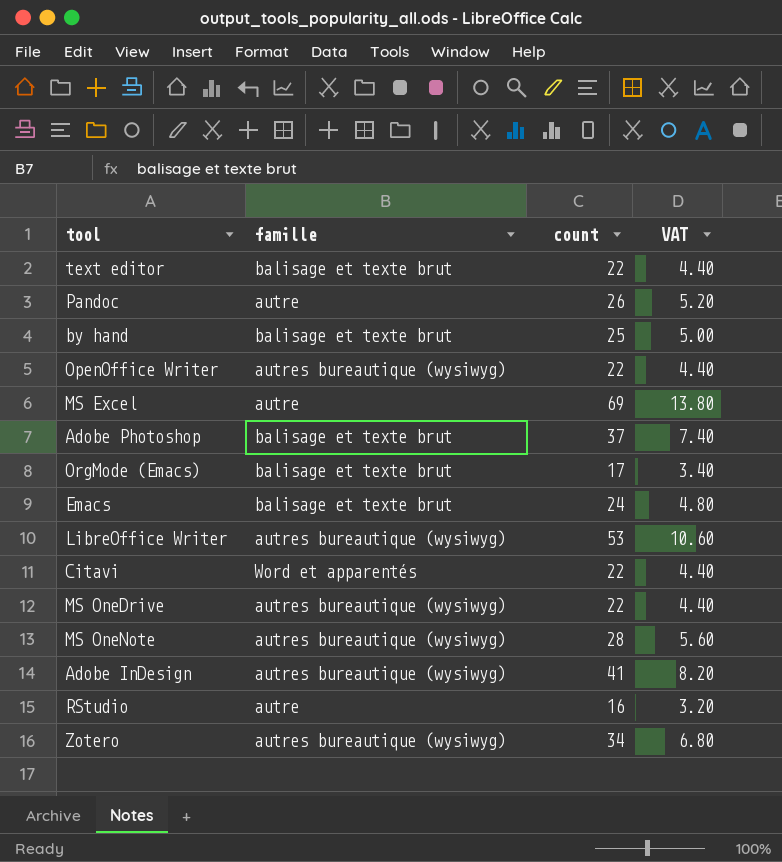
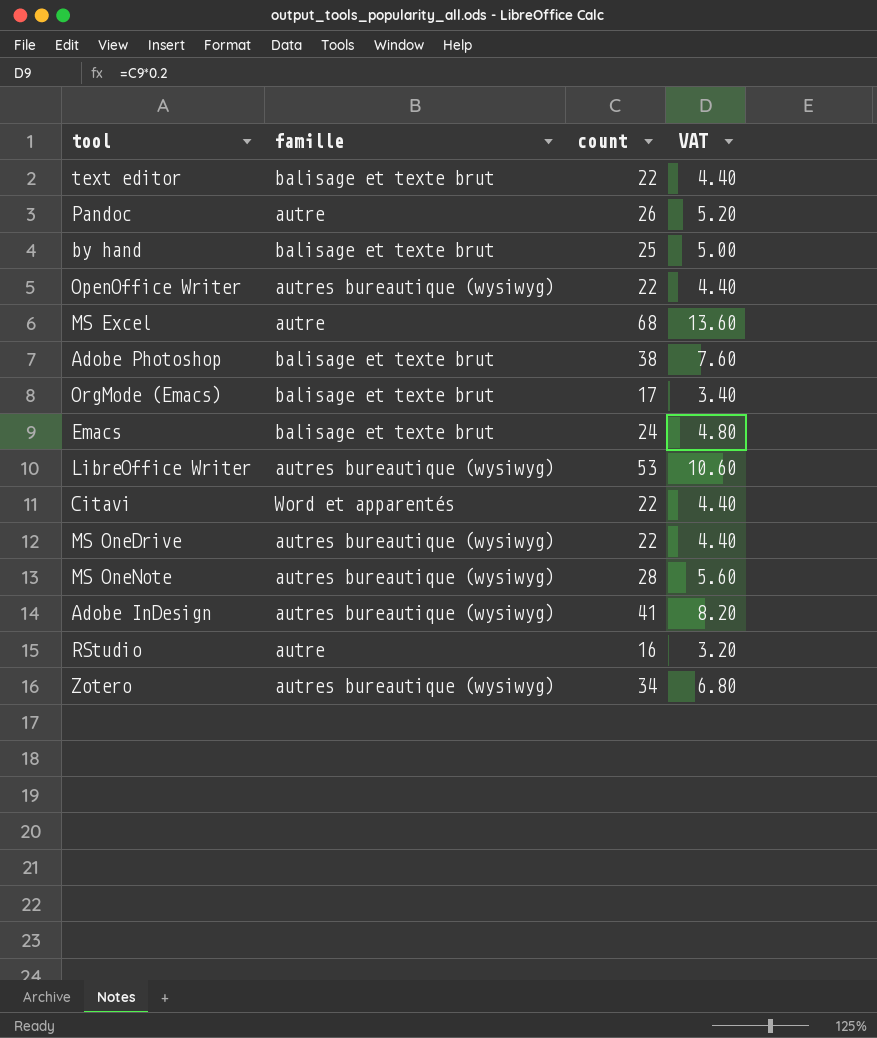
MS Excel | count: 69 -> 68
MS Excel | VAT: 13.80 -> 13.60
Adobe Photoshop | count: 37 -> 38
Adobe Photoshop | VAT: 7.40 -> 7.60

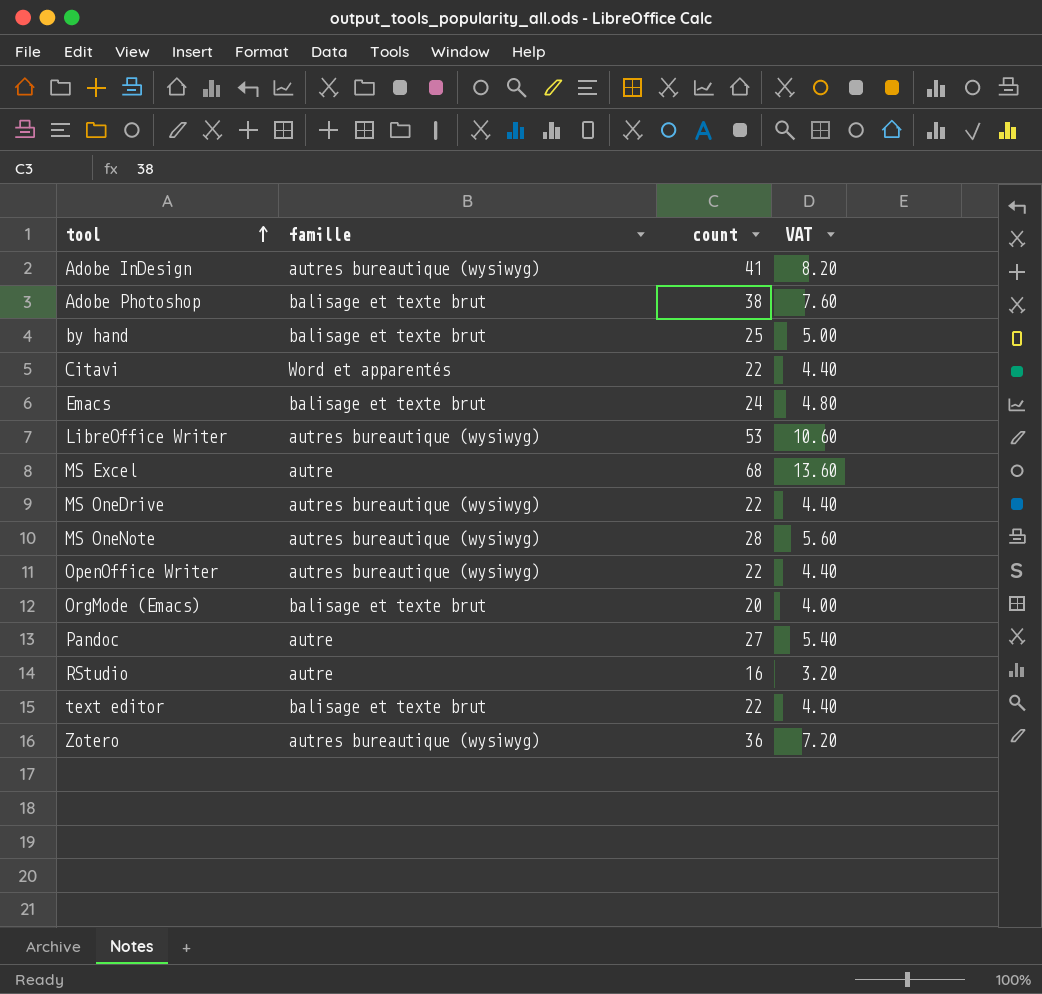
row order: none -> tool ascending
OrgMode (Emacs) | count: 17 -> 20
OrgMode (Emacs) | VAT: 3.40 -> 4.00
Pandoc | count: 26 -> 27
Pandoc | VAT: 5.20 -> 5.40
Zotero | count: 34 -> 36
Zotero | VAT: 6.80 -> 7.20

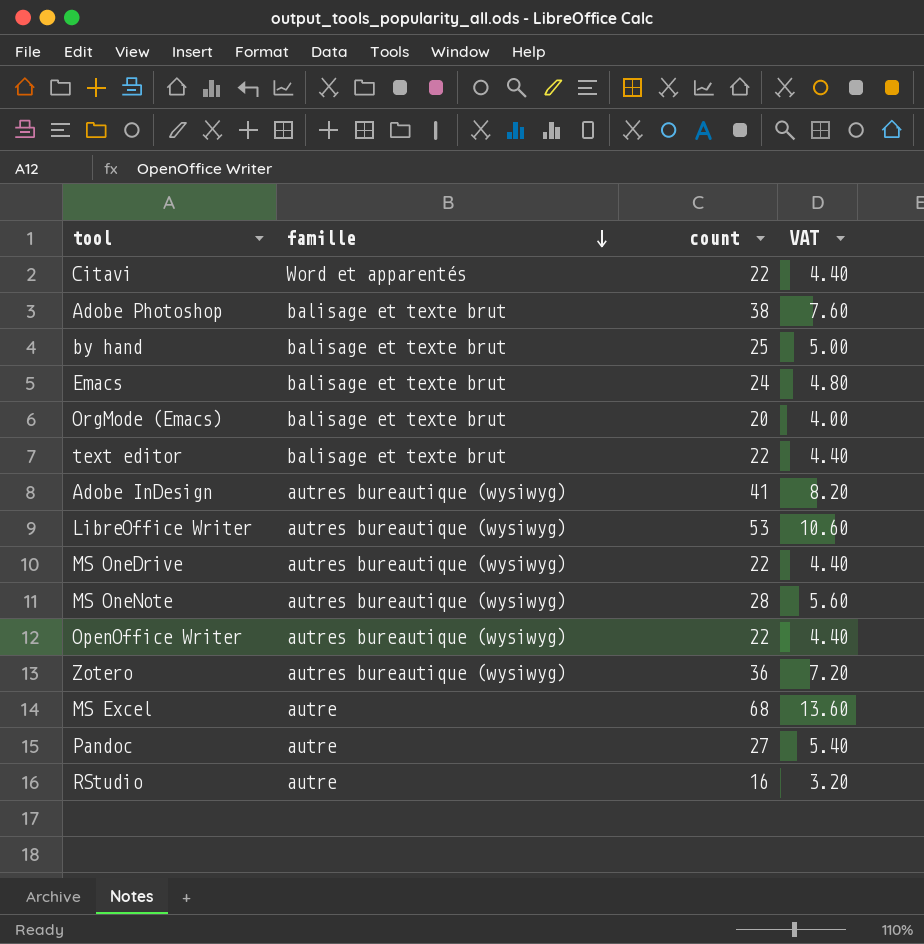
row order: tool ascending -> famille descending

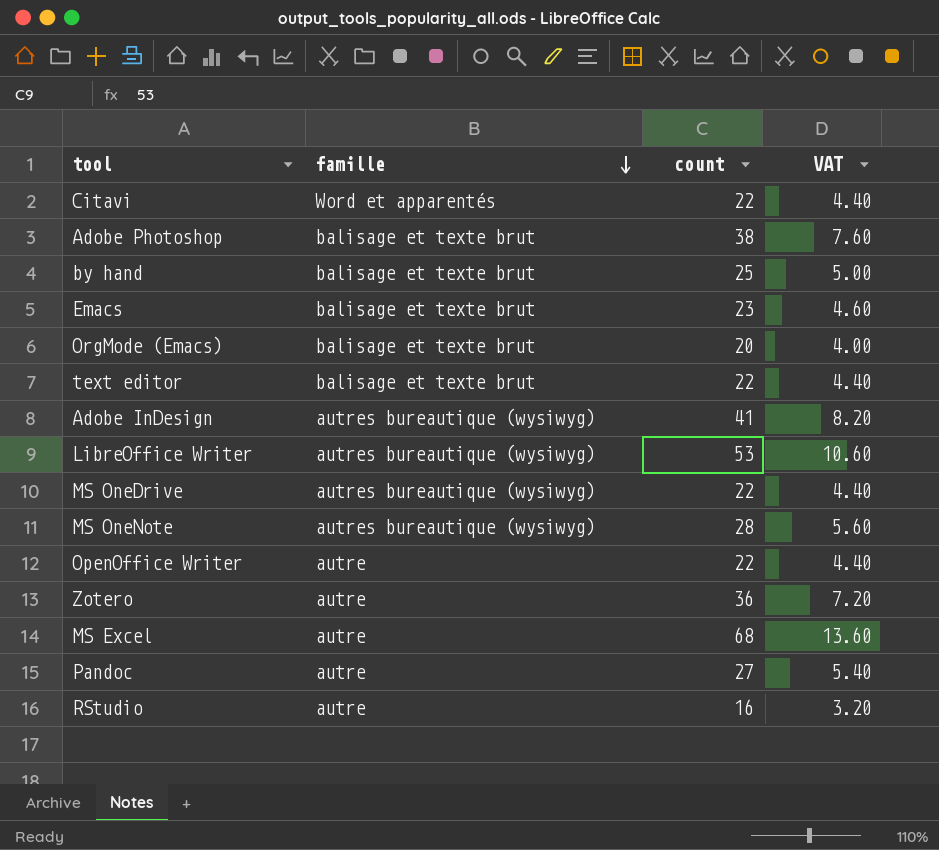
Emacs | count: 24 -> 23
Emacs | VAT: 4.80 -> 4.60
OpenOffice Writer | famille: autres bureautique (wysiwyg) -> autre
Zotero | famille: autres bureautique (wysiwyg) -> autre

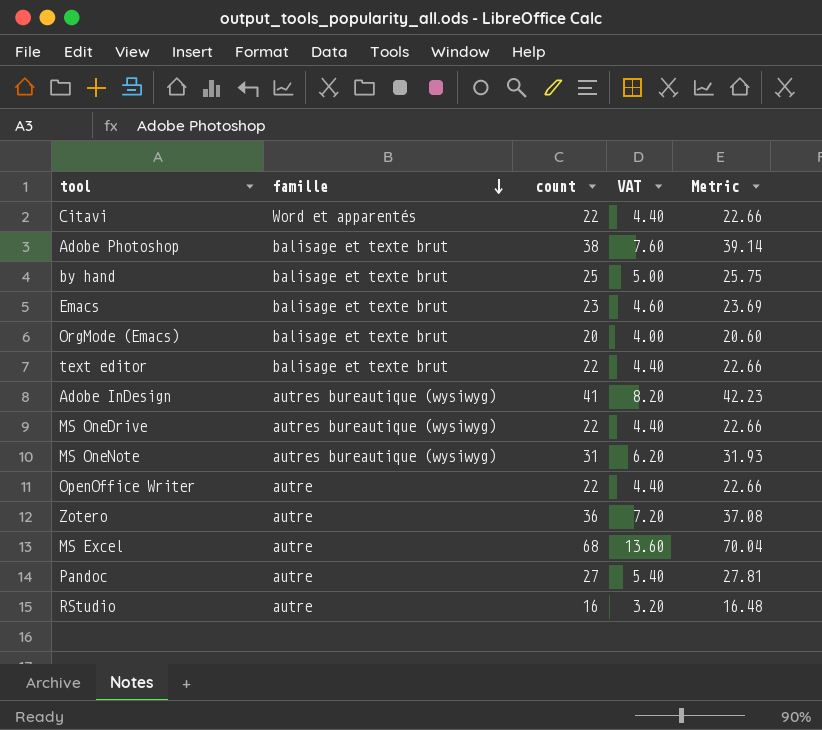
column Metric | formula: none -> [count] * 1.03
row LibreOffice Writer: autres bureautique (wysiwyg) | 53 | 10.60 -> none
MS OneNote | count: 28 -> 31
MS OneNote | VAT: 5.60 -> 6.20

